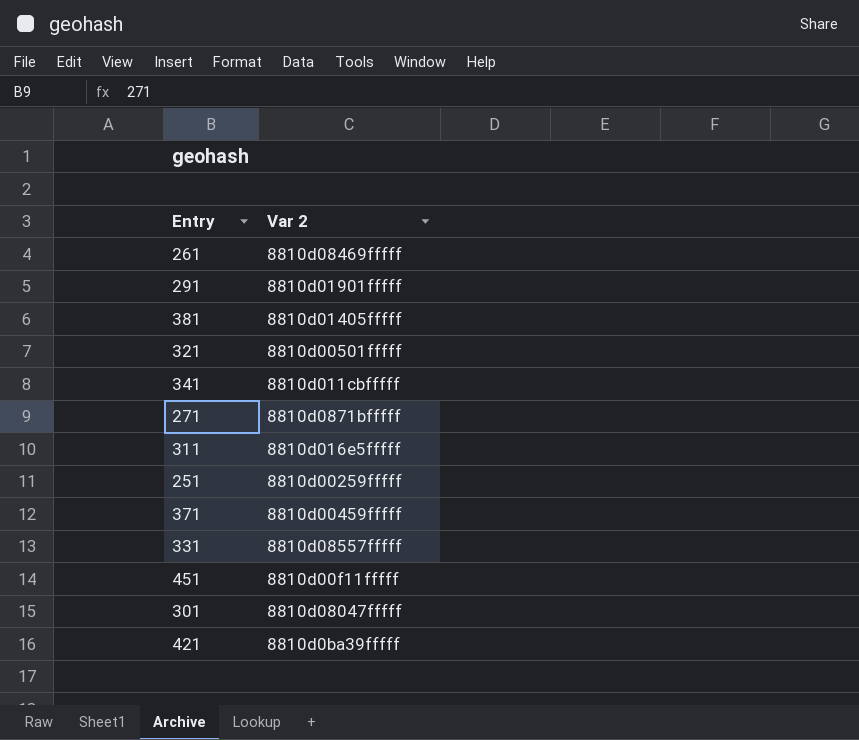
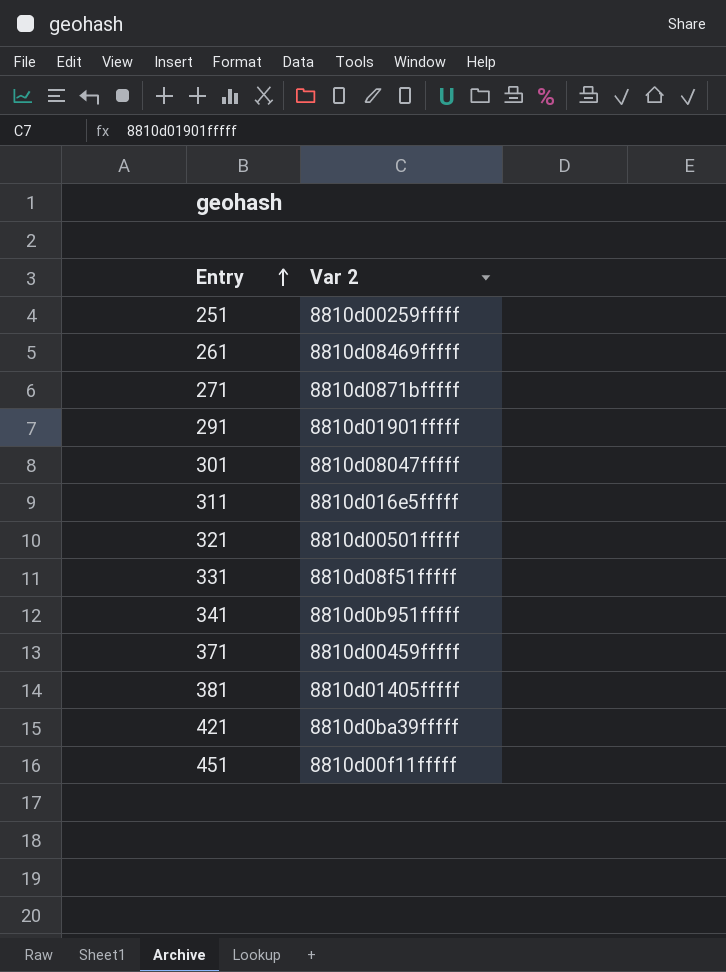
row order: none -> Entry ascending
331 | Var 2: 8810d08557fffff -> 8810d08f51fffff
341 | Var 2: 8810d011cbfffff -> 8810d0b951fffff

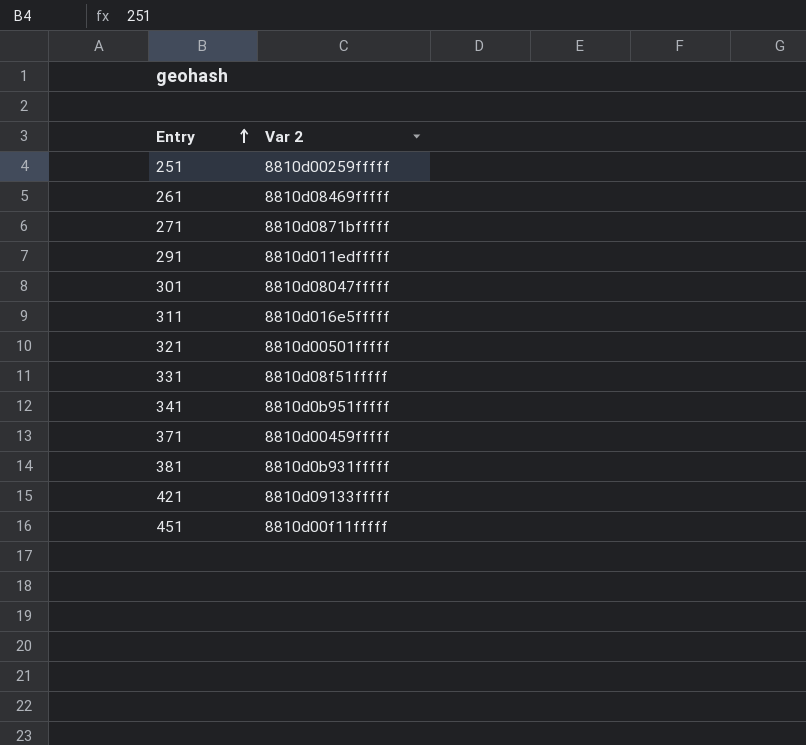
291 | Var 2: 8810d01901fffff -> 8810d011edfffff
381 | Var 2: 8810d01405fffff -> 8810d0b931fffff
421 | Var 2: 8810d0ba39fffff -> 8810d09133fffff

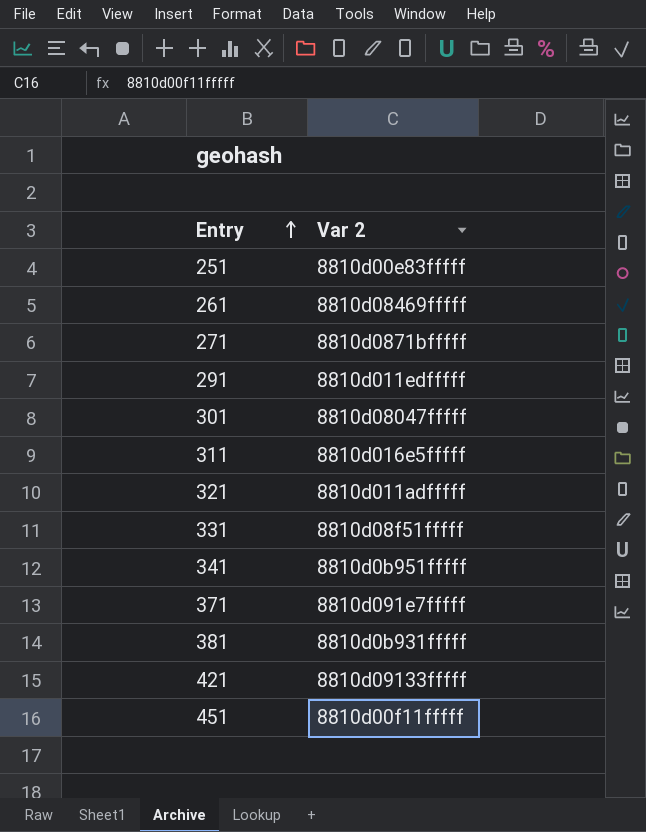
251 | Var 2: 8810d00259fffff -> 8810d00e83fffff
321 | Var 2: 8810d00501fffff -> 8810d011adfffff
371 | Var 2: 8810d00459fffff -> 8810d091e7fffff

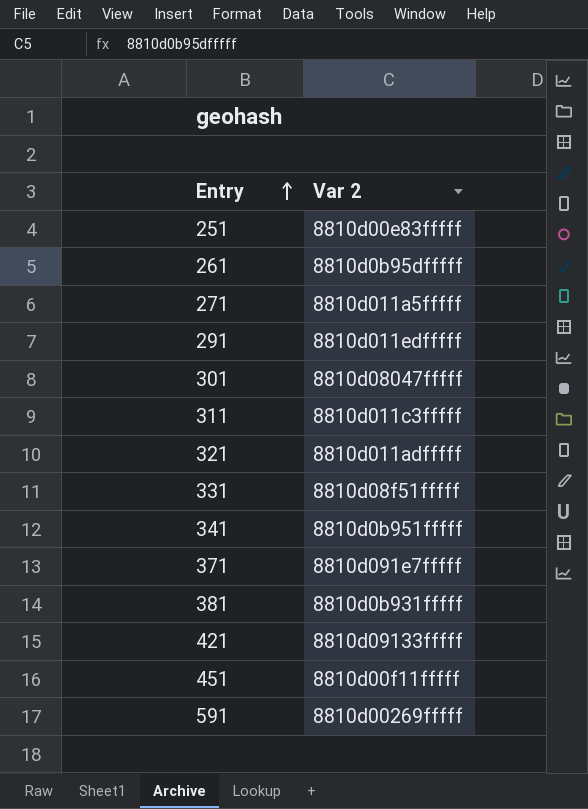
261 | Var 2: 8810d08469fffff -> 8810d0b95dfffff
271 | Var 2: 8810d0871bfffff -> 8810d011a5fffff
311 | Var 2: 8810d016e5fffff -> 8810d011c3fffff
row 591: none -> 8810d00269fffff

